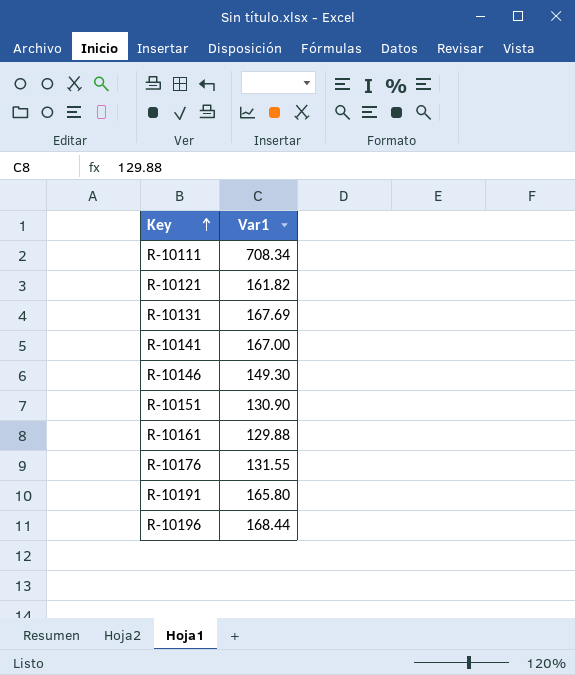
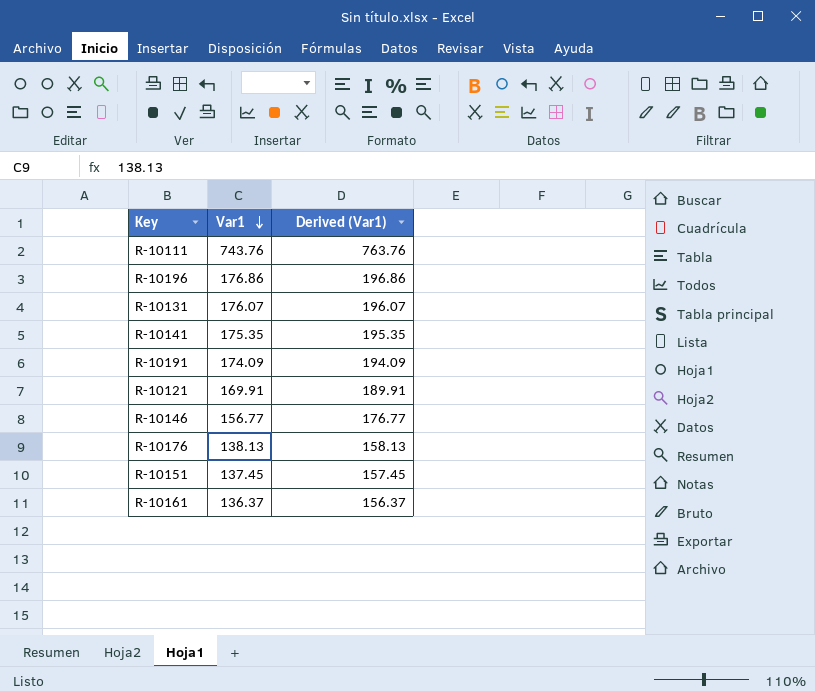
row order: Key ascending -> Var1 descending
column Derived (Var1) | formula: none -> [Var1] + 20
R-10111 | Var1: 708.34 -> 743.76
R-10196 | Var1: 168.44 -> 176.86
R-10131 | Var1: 167.69 -> 176.07
R-10141 | Var1: 167.00 -> 175.35
R-10191 | Var1: 165.80 -> 174.09
R-10121 | Var1: 161.82 -> 169.91
R-10146 | Var1: 149.30 -> 156.77
R-10176 | Var1: 131.55 -> 138.13
R-10151 | Var1: 130.90 -> 137.45
R-10161 | Var1: 129.88 -> 136.37

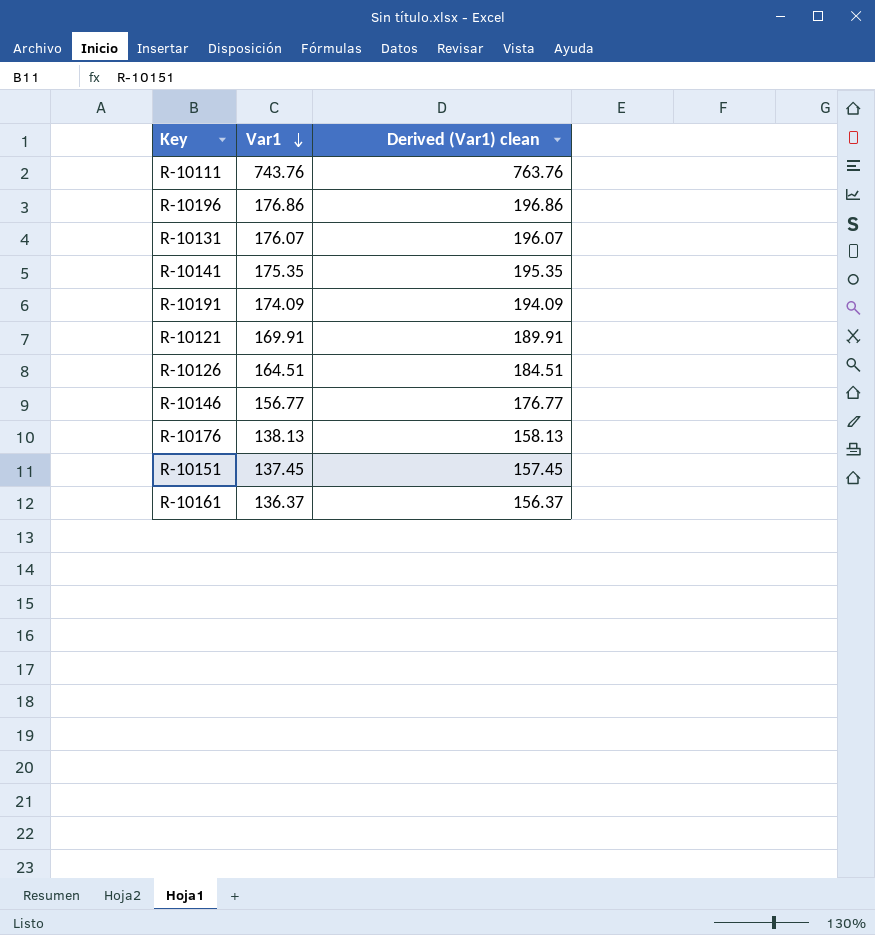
column name: Derived (Var1) -> Derived (Var1) clean
row R-10126: none -> 164.51 | 184.51

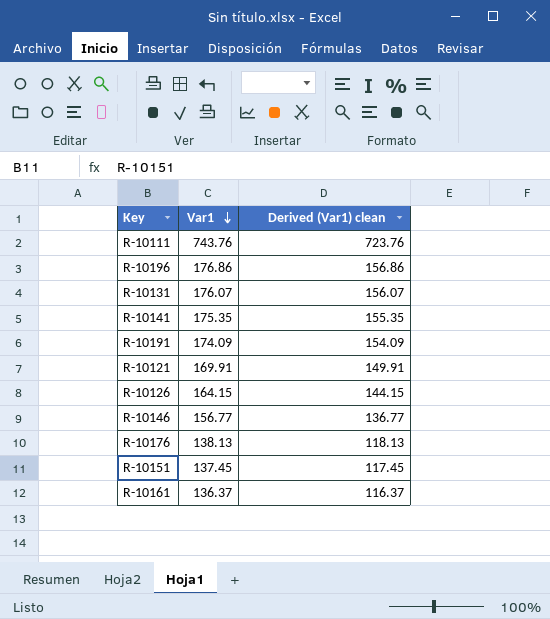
column Derived (Var1) clean | formula: [Var1] + 20 -> [Var1] - 20
R-10126 | Var1: 164.51 -> 164.15

